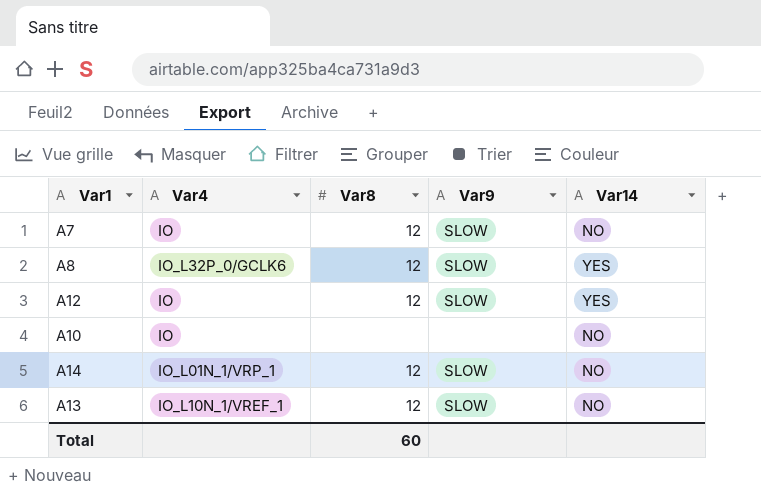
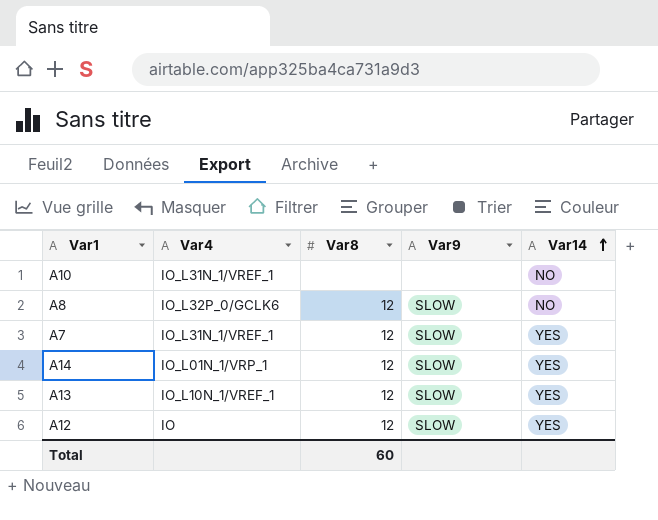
row order: none -> Var14 ascending
A10 | Var4: IO -> IO_L31N_1/VREF_1
A8 | Var14: YES -> NO
A7 | Var4: IO -> IO_L31N_1/VREF_1
A7 | Var14: NO -> YES
A14 | Var14: NO -> YES
A13 | Var14: NO -> YES

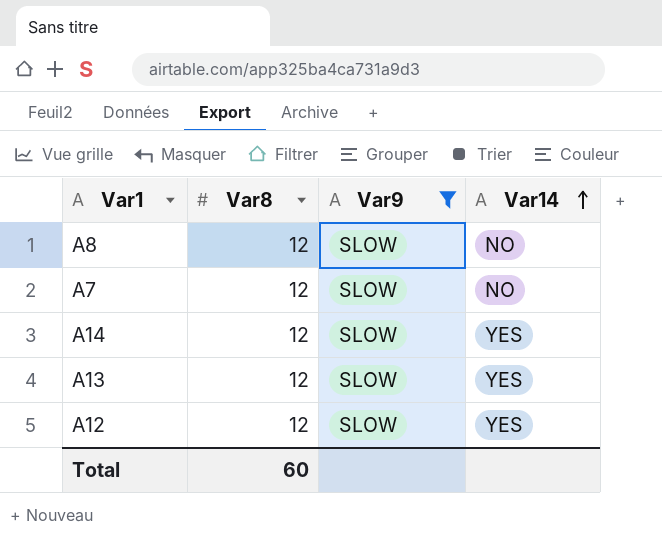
filter: none -> Var9 = SLOW
column Var4 | position: 2 -> none
A7 | Var14: YES -> NO

